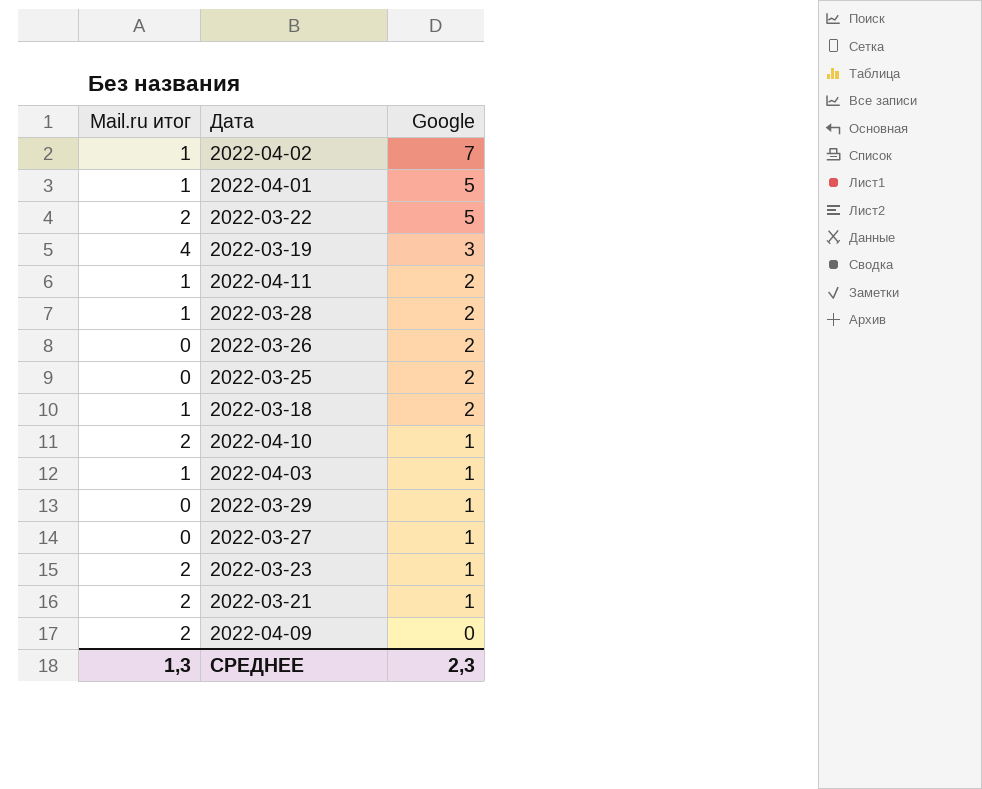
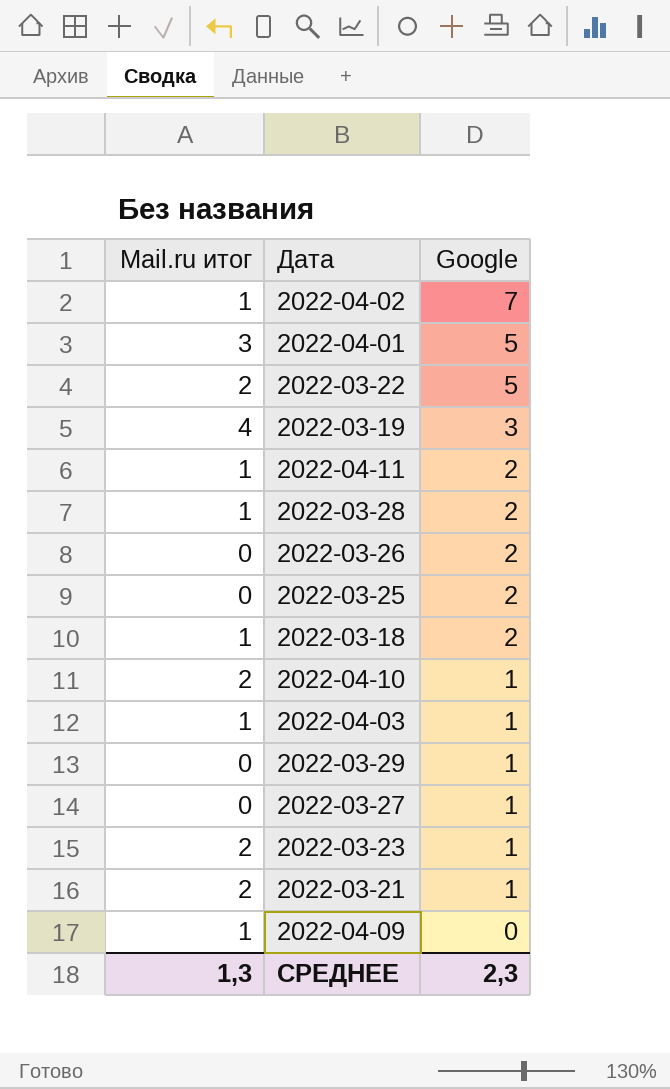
2022-04-01 | Mail.ru итог: 1 -> 3
2022-04-09 | Mail.ru итог: 2 -> 1

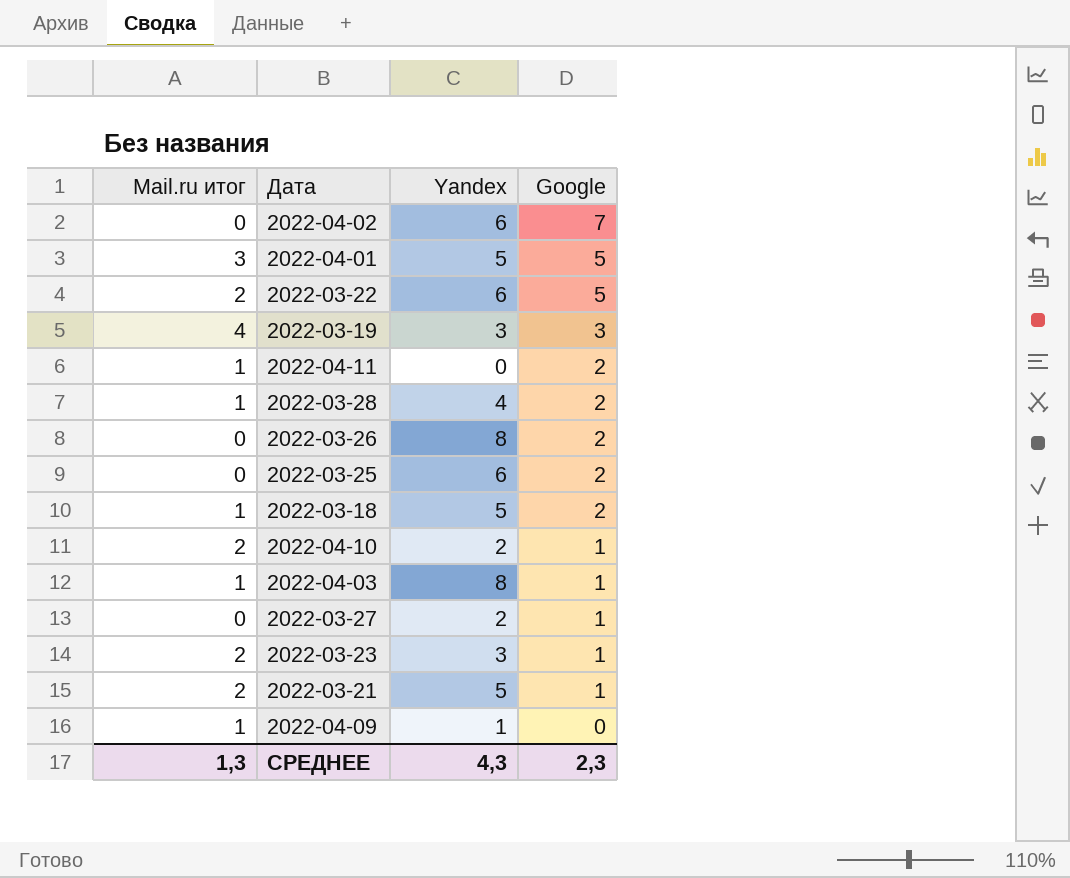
column Yandex | position: none -> 3
row 2022-03-29: 0 | 1 -> none
2022-04-02 | Mail.ru итог: 1 -> 0

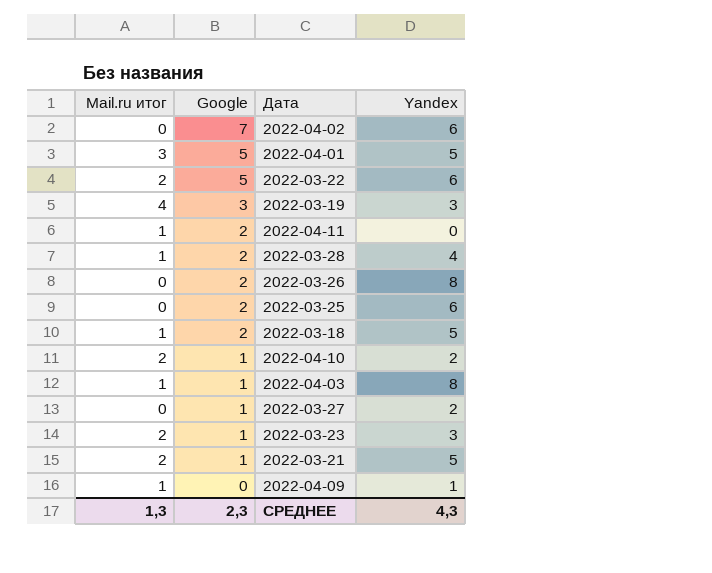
column Google | position: 4 -> 2

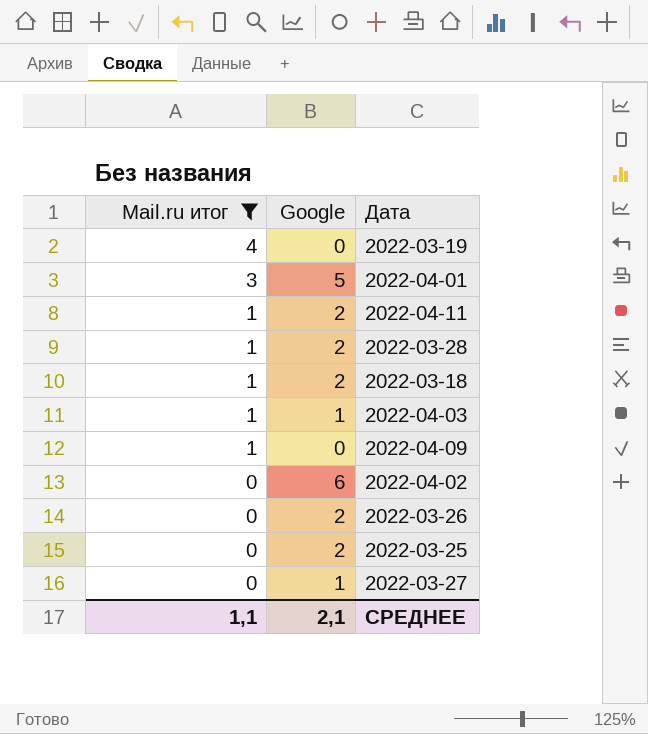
filter: none -> Mail.ru итог != 2
row order: Google descending -> Mail.ru итог descending
column Yandex | position: 4 -> none
2022-03-19 | Google: 3 -> 0
2022-04-02 | Google: 7 -> 6
СРЕДНЕЕ | Mail.ru итог: 1,3 -> 1,1
СРЕДНЕЕ | Google: 2,3 -> 2,1

